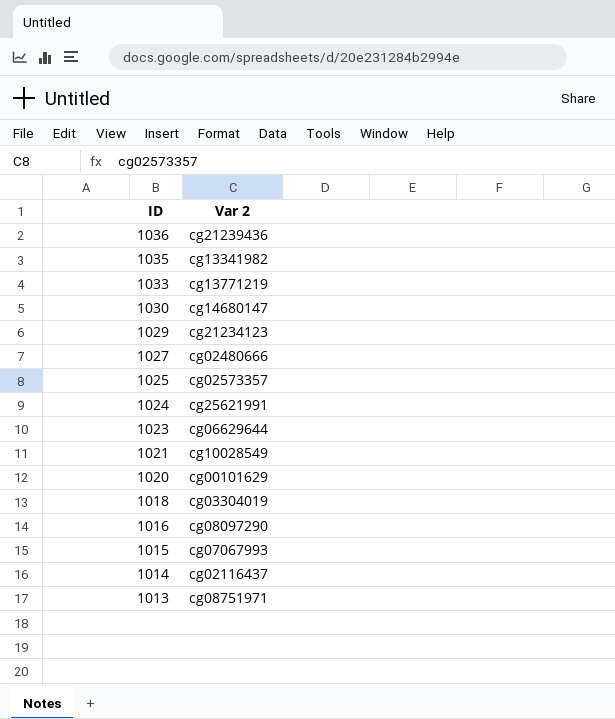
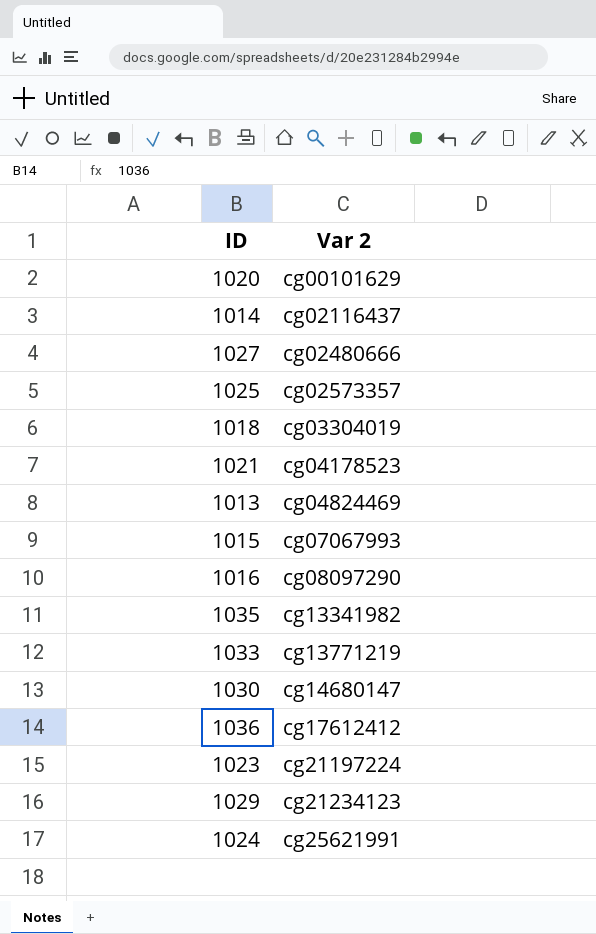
row order: ID descending -> Var 2 ascending
1021 | Var 2: cg10028549 -> cg04178523
1013 | Var 2: cg08751971 -> cg04824469
1036 | Var 2: cg21239436 -> cg17612412
1023 | Var 2: cg06629644 -> cg21197224

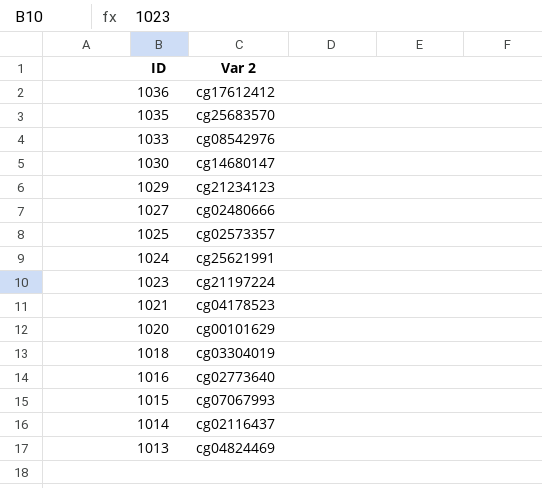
row order: Var 2 ascending -> ID descending
1035 | Var 2: cg13341982 -> cg25683570
1033 | Var 2: cg13771219 -> cg08542976
1016 | Var 2: cg08097290 -> cg02773640

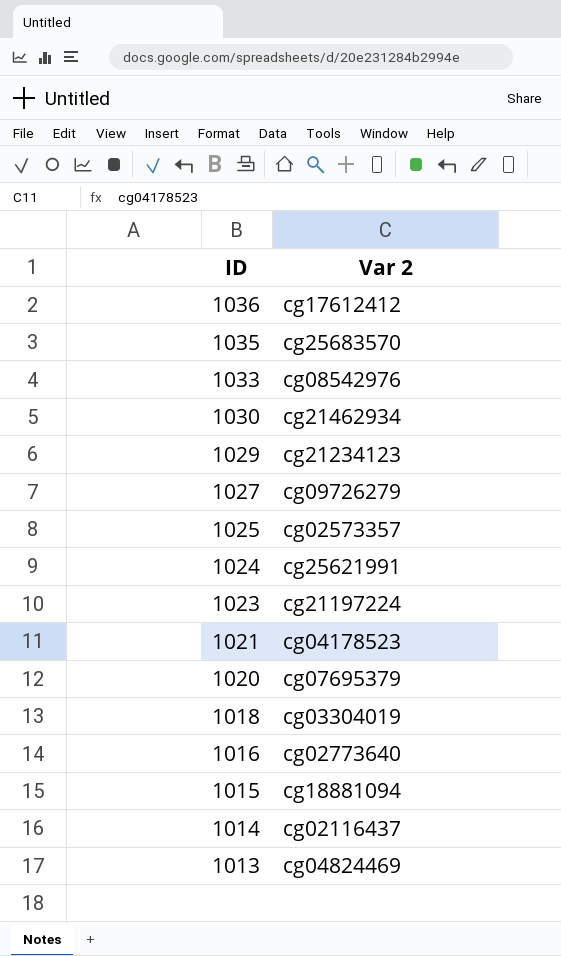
1030 | Var 2: cg14680147 -> cg21462934
1027 | Var 2: cg02480666 -> cg09726279
1020 | Var 2: cg00101629 -> cg07695379
1015 | Var 2: cg07067993 -> cg18881094

